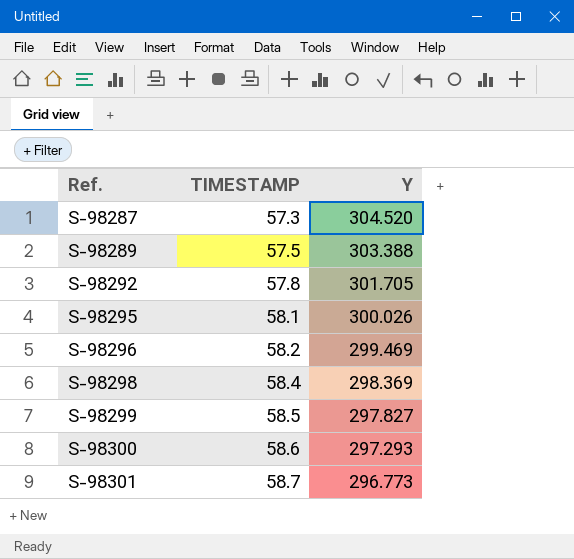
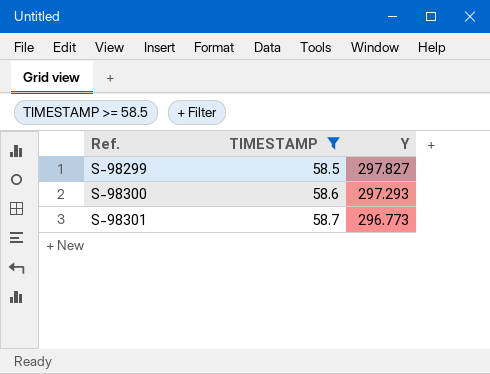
filter: none -> TIMESTAMP >= 58.5

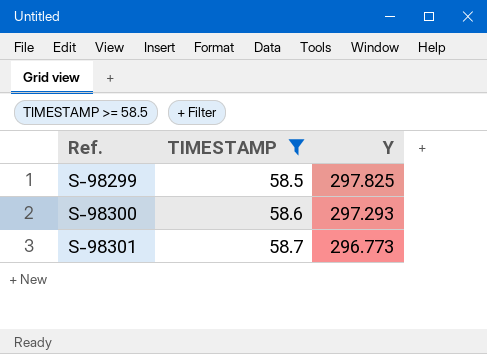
S-98299 | Y: 297.827 -> 297.825

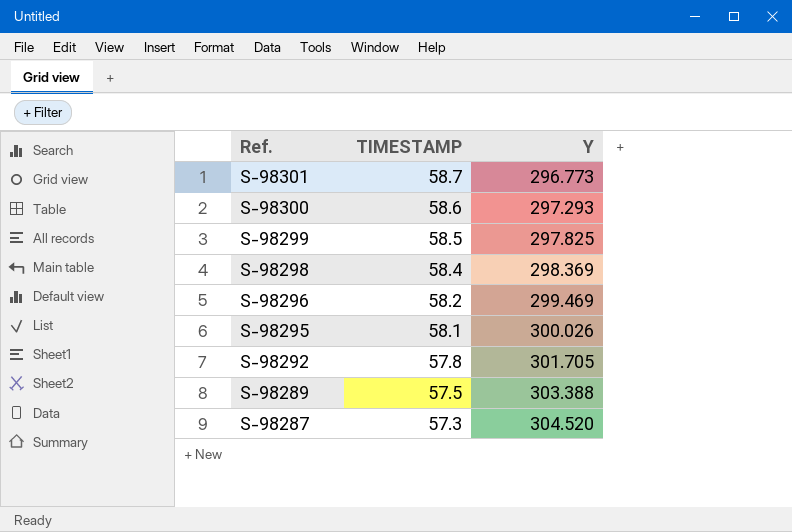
filter: TIMESTAMP >= 58.5 -> none
row order: Ref. ascending -> Ref. descending

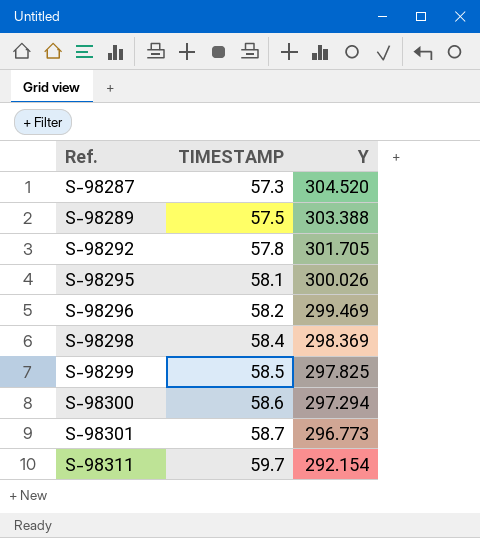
row order: Ref. descending -> Ref. ascending
S-98300 | Y: 297.293 -> 297.294
row S-98311: none -> 59.7 | 292.154

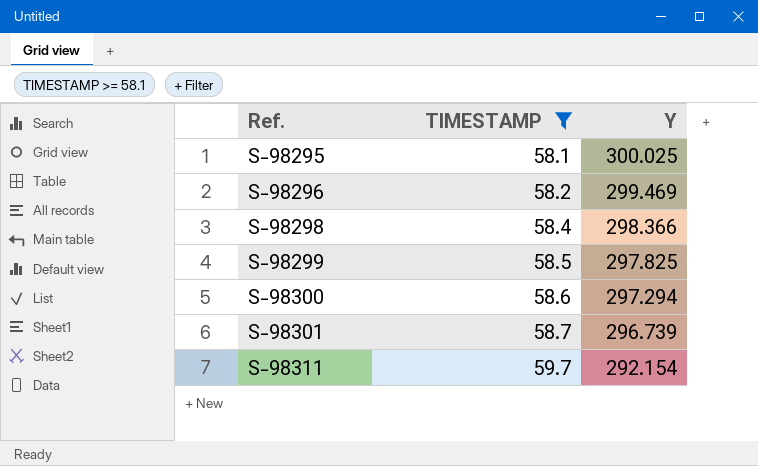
filter: none -> TIMESTAMP >= 58.1
S-98295 | Y: 300.026 -> 300.025
S-98298 | Y: 298.369 -> 298.366
S-98301 | Y: 296.773 -> 296.739

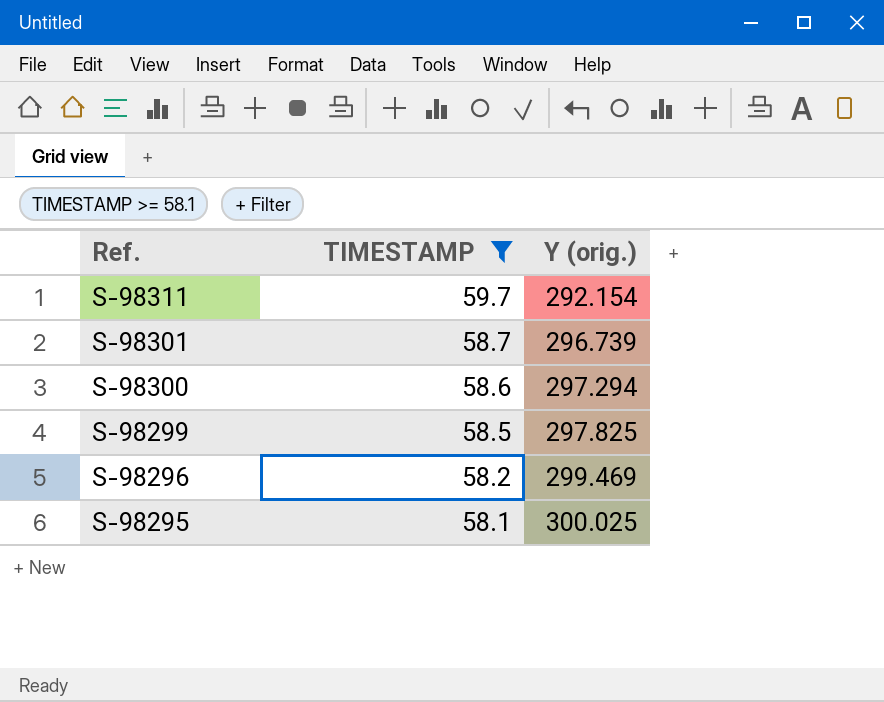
row order: Ref. ascending -> Ref. descending
column name: Y -> Y (orig.)
row S-98298: 58.4 | 298.366 -> none

